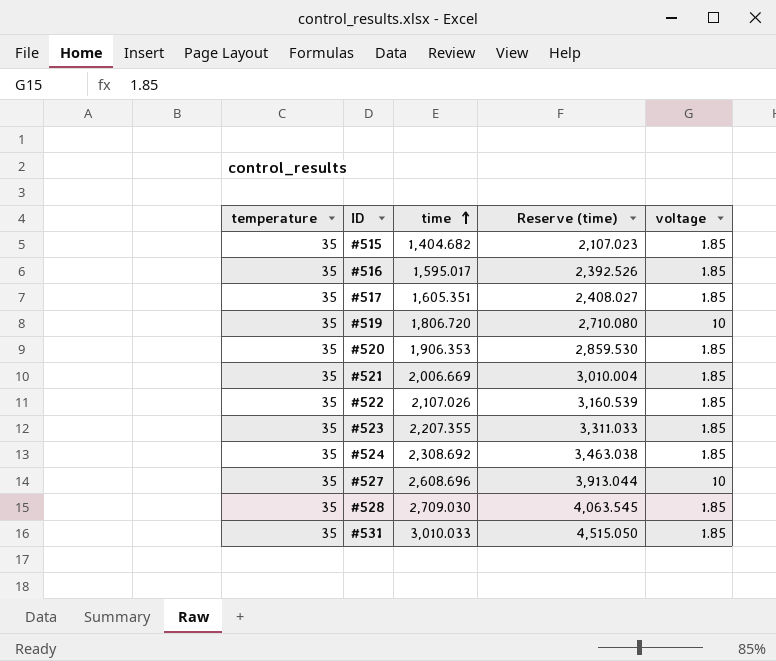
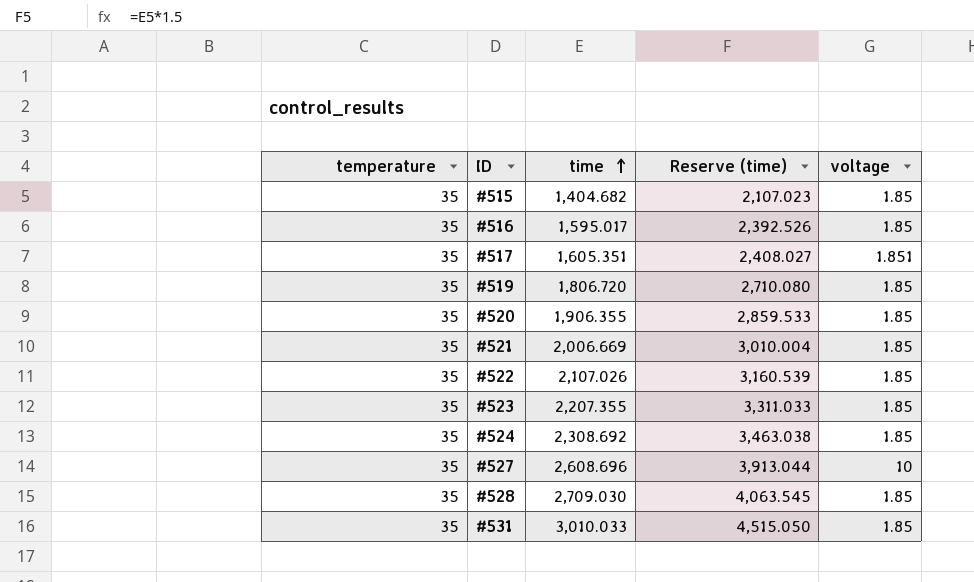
#517 | voltage: 1.85 -> 1.851
#519 | voltage: 10 -> 1.85
#520 | time: 1,906.353 -> 1,906.355
#520 | Reserve (time): 2,859.530 -> 2,859.533

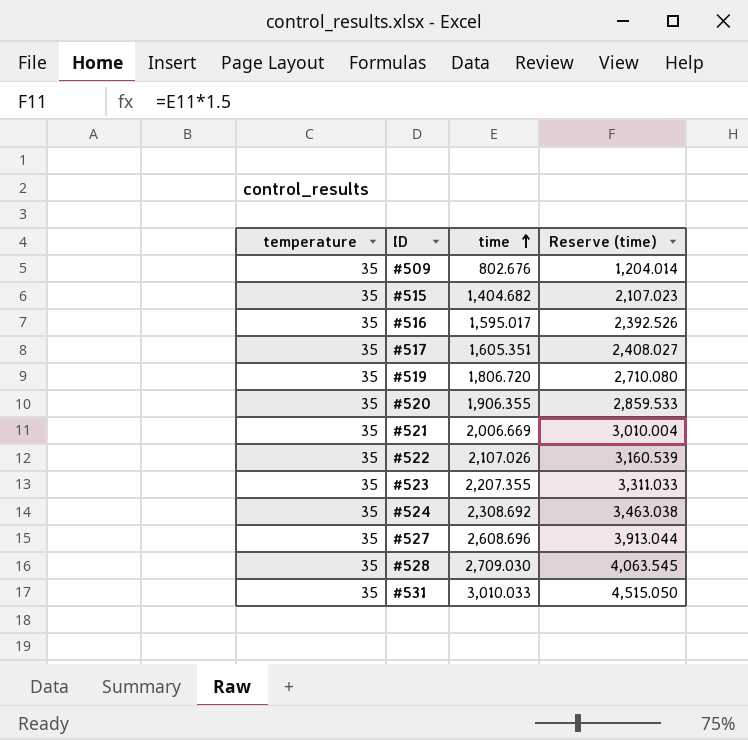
column voltage | position: 5 -> none
row #509: none -> 35 | 802.676 | 1,204.014

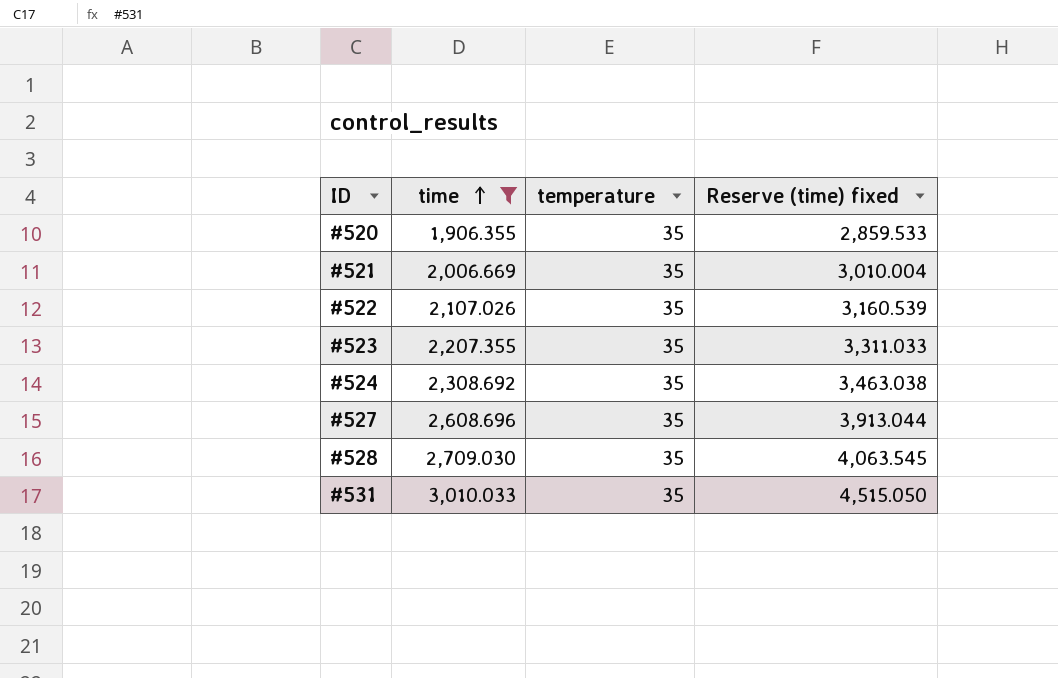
filter: none -> time >= 1,906.355
column temperature | position: 1 -> 3
column name: Reserve (time) -> Reserve (time) fixed

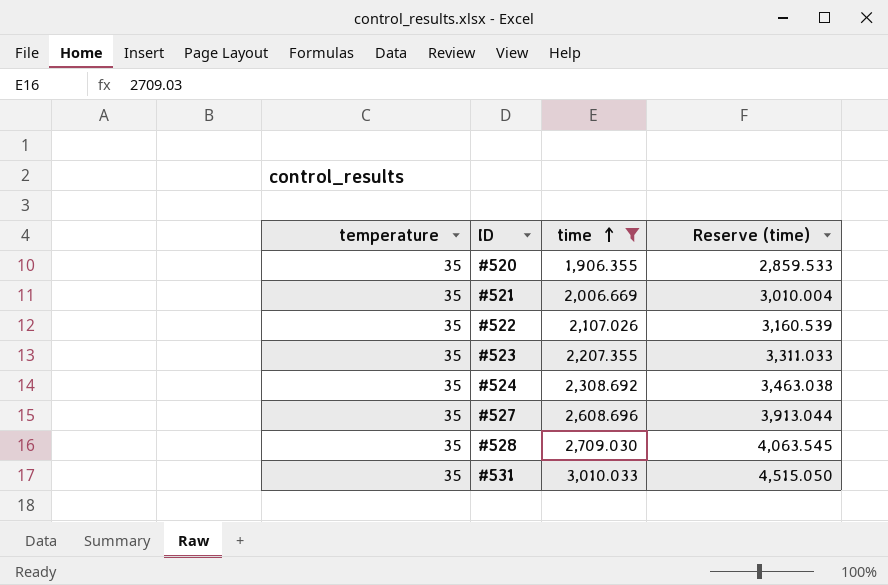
column temperature | position: 3 -> 1
column name: Reserve (time) fixed -> Reserve (time)

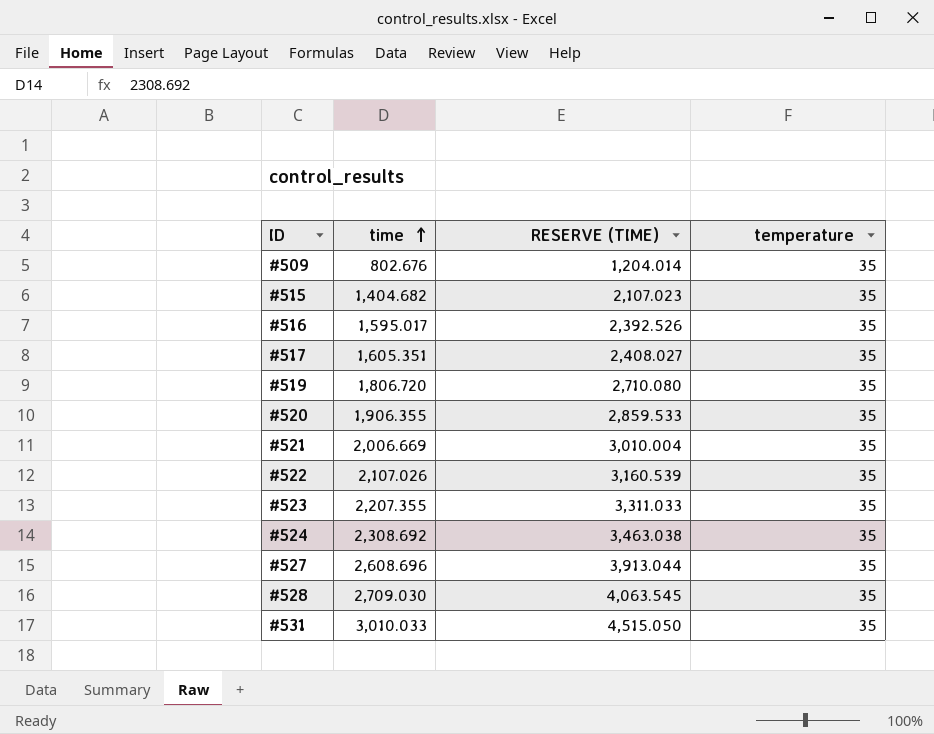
filter: time >= 1,906.355 -> none
column name: Reserve (time) -> RESERVE (TIME)
column temperature | position: 1 -> 4

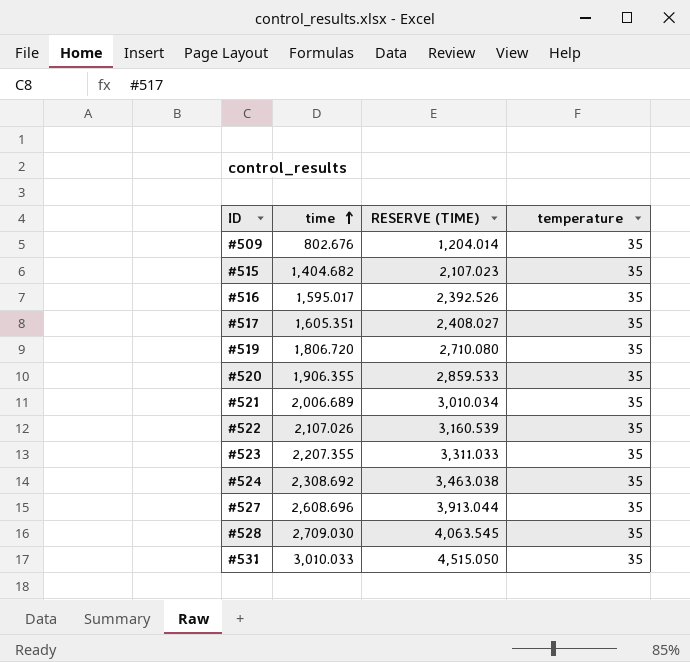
#521 | time: 2,006.669 -> 2,006.689
#521 | RESERVE (TIME): 3,010.004 -> 3,010.034

